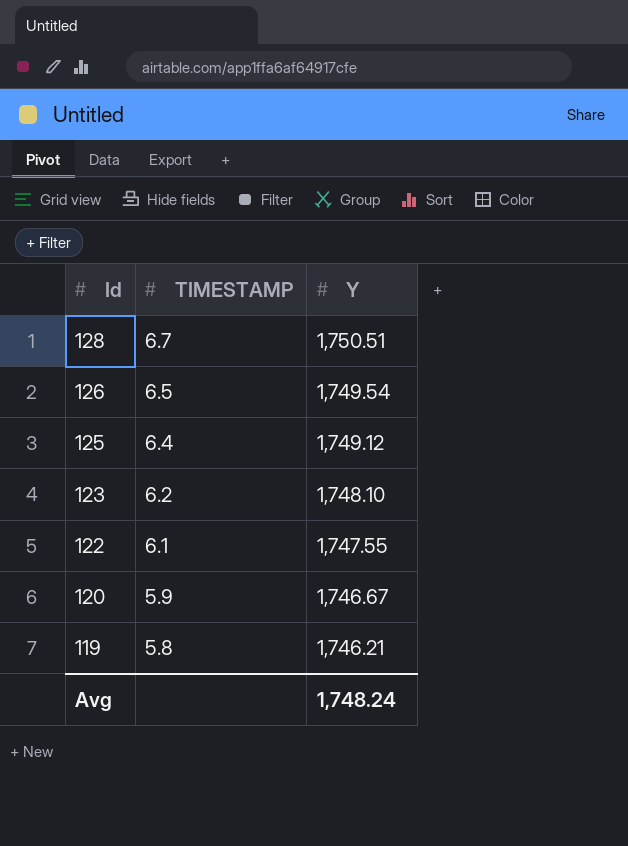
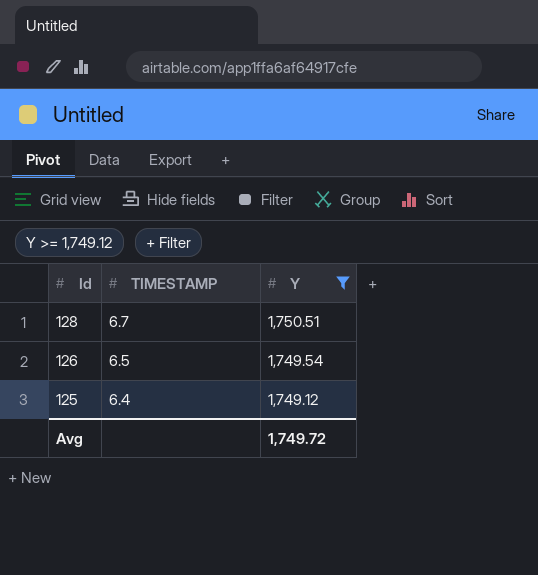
filter: none -> Y >= 1,749.12
Avg | Y: 1,748.24 -> 1,749.72

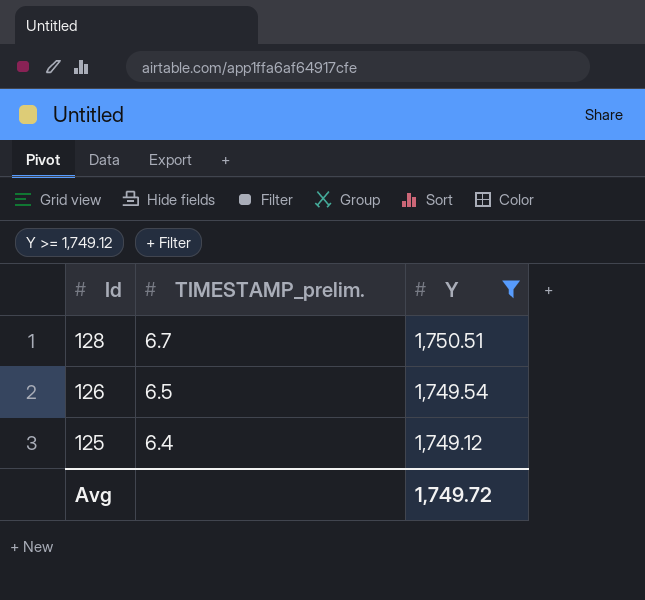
column name: TIMESTAMP -> TIMESTAMP_prelim.

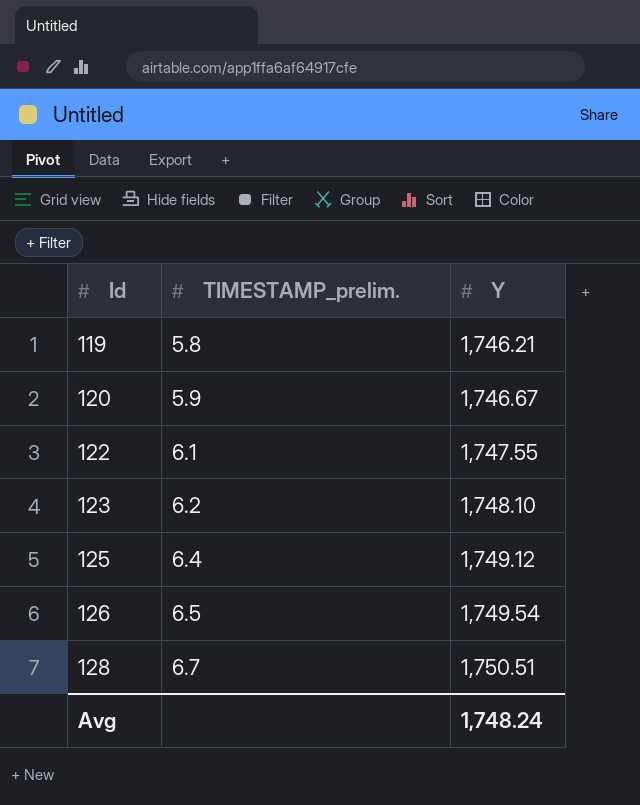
filter: Y >= 1,749.12 -> none
row order: Id descending -> Id ascending
Avg | Y: 1,749.72 -> 1,748.24

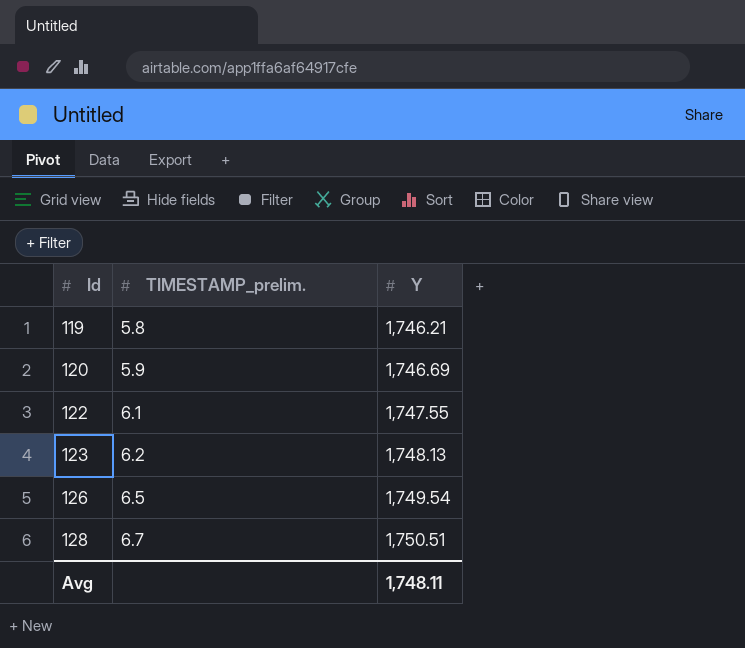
row 125: 6.4 | 1,749.12 -> none
120 | Y: 1,746.67 -> 1,746.69
123 | Y: 1,748.10 -> 1,748.13
Avg | Y: 1,748.24 -> 1,748.11

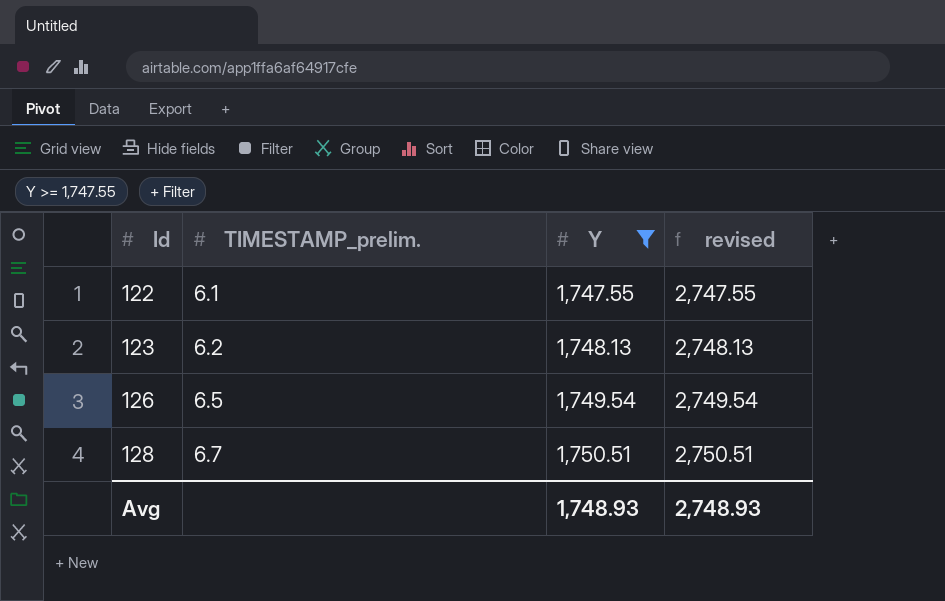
filter: none -> Y >= 1,747.55
column revised | formula: none -> [Y] + 1000
Avg | Y: 1,748.11 -> 1,748.93

